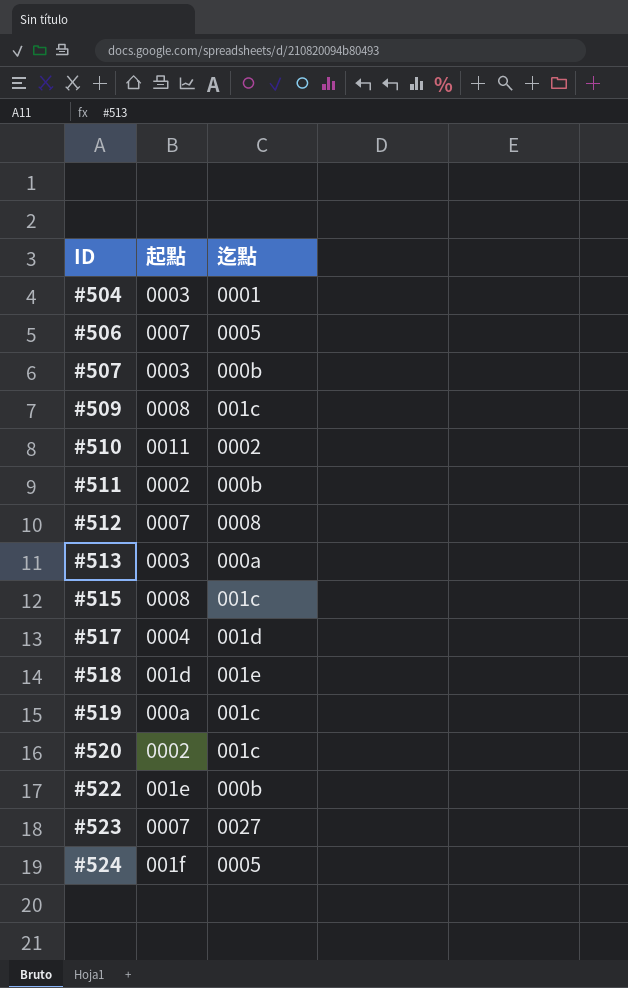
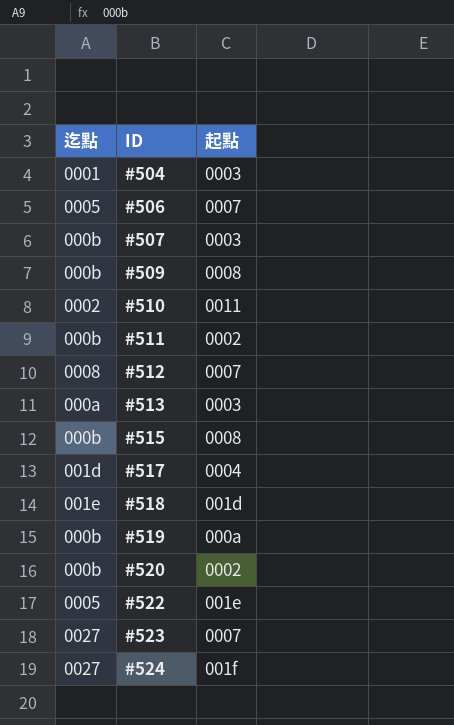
column 迄點 | position: 3 -> 1
#509 | 迄點: 001c -> 000b
#515 | 迄點: 001c -> 000b
#519 | 迄點: 001c -> 000b
#520 | 迄點: 001c -> 000b
#522 | 迄點: 000b -> 0005
#524 | 迄點: 0005 -> 0027

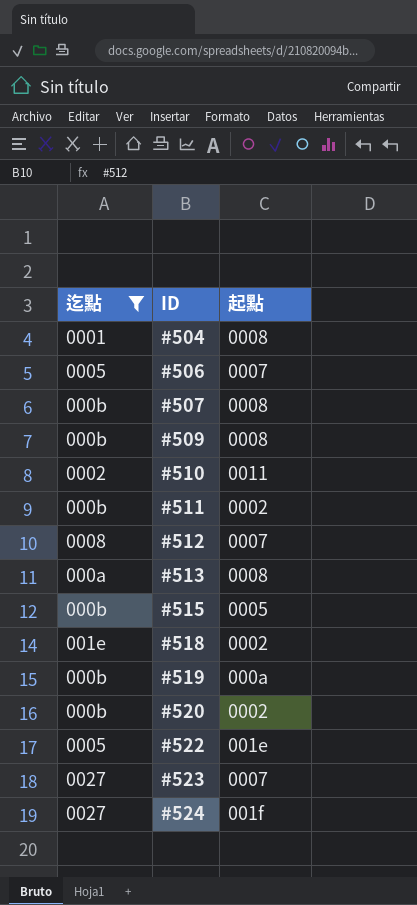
filter: none -> 迄點 != 001d
#504 | 起點: 0003 -> 0008
#507 | 起點: 0003 -> 0008
#513 | 起點: 0003 -> 0008
#515 | 起點: 0008 -> 0005
#518 | 起點: 001d -> 0002

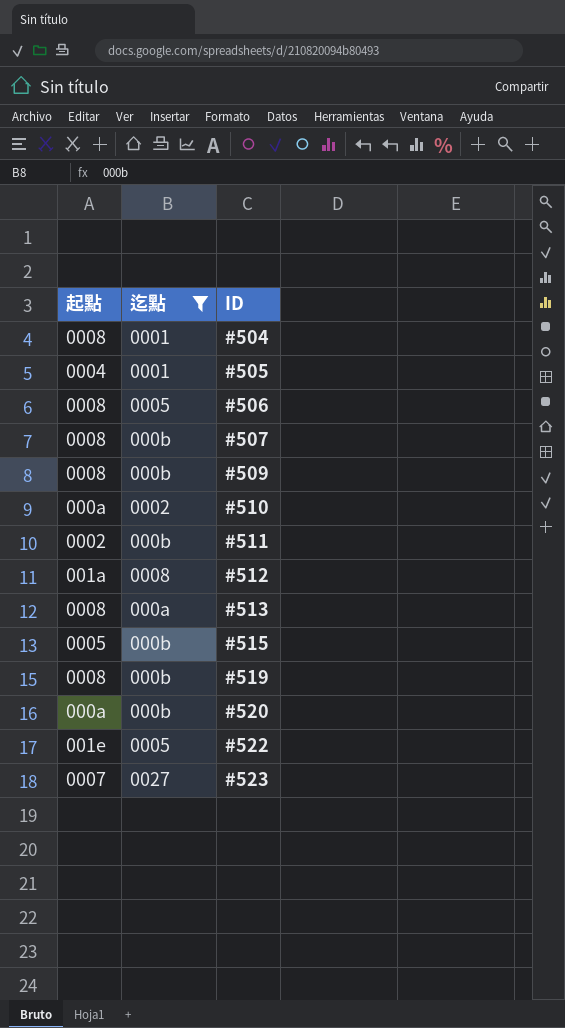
column 起點 | position: 3 -> 1
row #518: 001e | 0002 -> none
row #524: 0027 | 001f -> none
row #505: none -> 0004 | 0001
#506 | 起點: 0007 -> 0008
#510 | 起點: 0011 -> 000a
#512 | 起點: 0007 -> 001a
#519 | 起點: 000a -> 0008
#520 | 起點: 0002 -> 000a

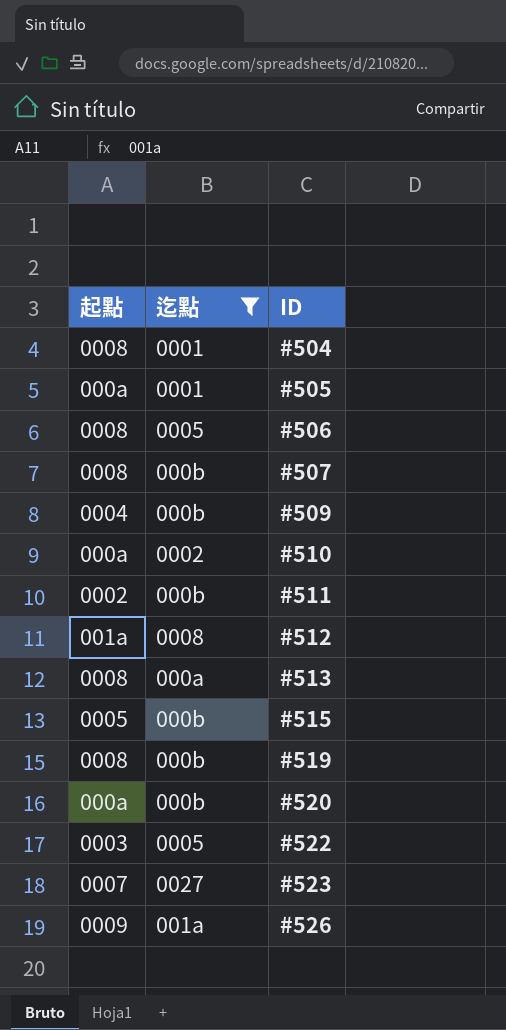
#505 | 起點: 0004 -> 000a
#509 | 起點: 0008 -> 0004
#522 | 起點: 001e -> 0003
row #526: none -> 0009 | 001a

